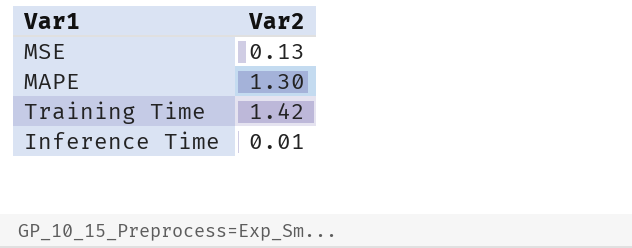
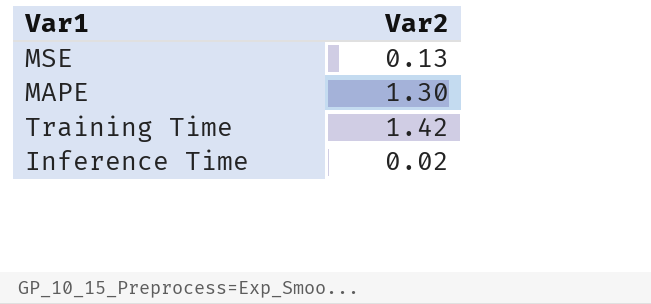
Inference Time | Var2: 0.01 -> 0.02

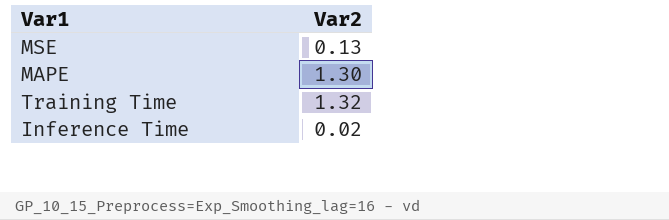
Training Time | Var2: 1.42 -> 1.32

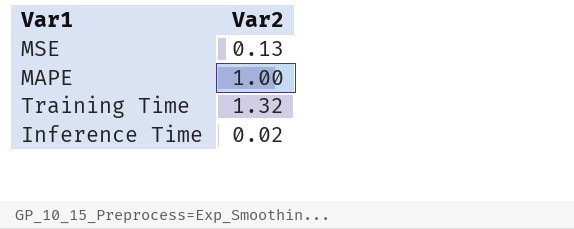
MAPE | Var2: 1.30 -> 1.00

